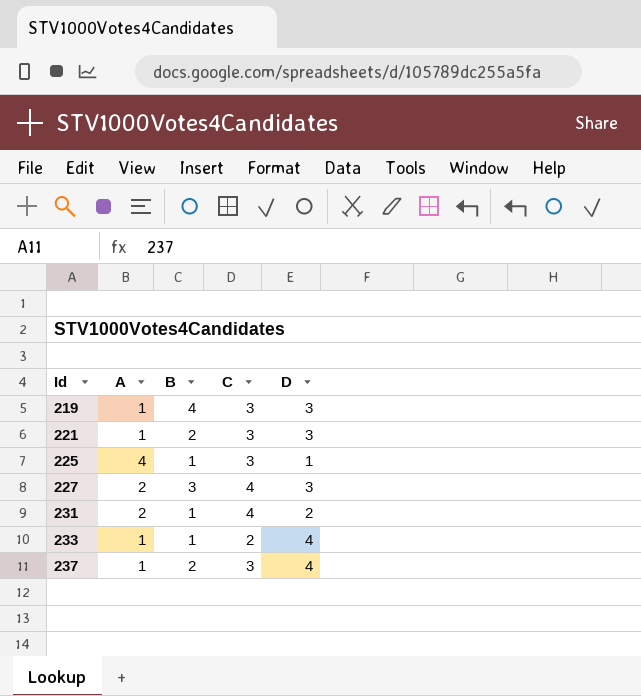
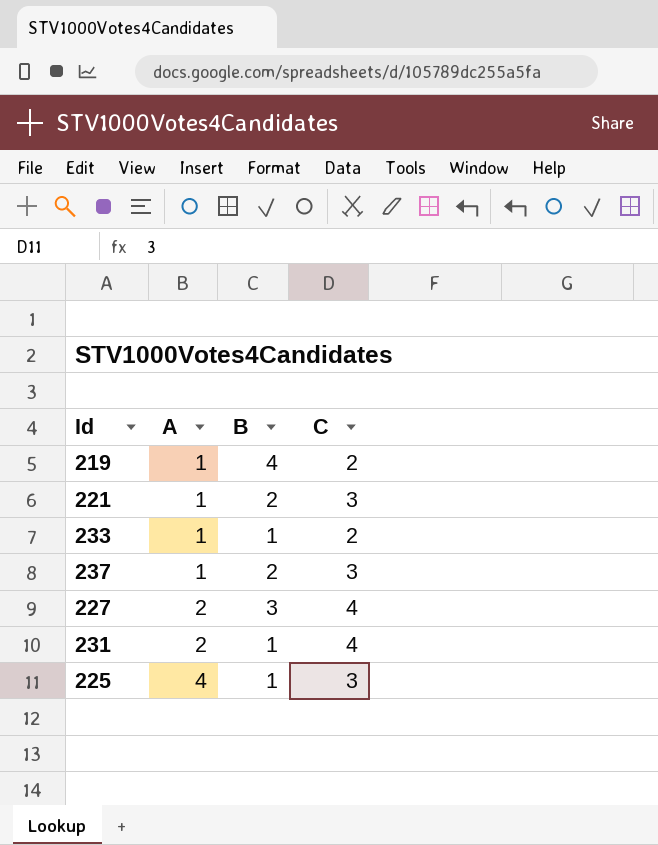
row order: Id ascending -> A ascending
column D | position: 5 -> none
219 | C: 3 -> 2

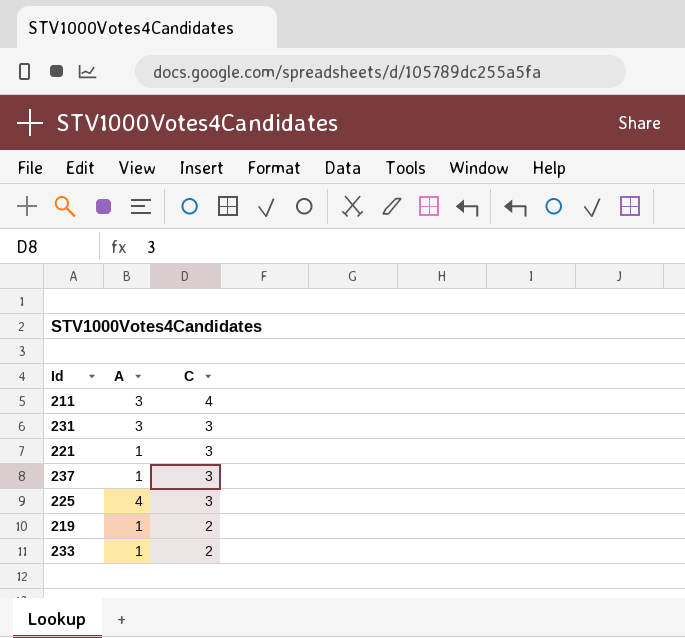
row order: A ascending -> C descending
column B | position: 3 -> none
row 227: 2 | 3 | 4 -> none
row 211: none -> 3 | 4
231 | A: 2 -> 3
231 | C: 4 -> 3

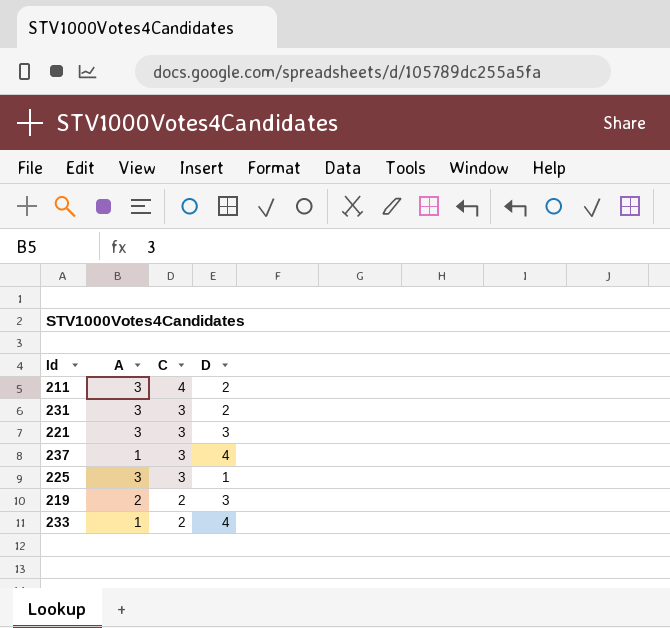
column D | position: none -> 4
221 | A: 1 -> 3
225 | A: 4 -> 3
219 | A: 1 -> 2

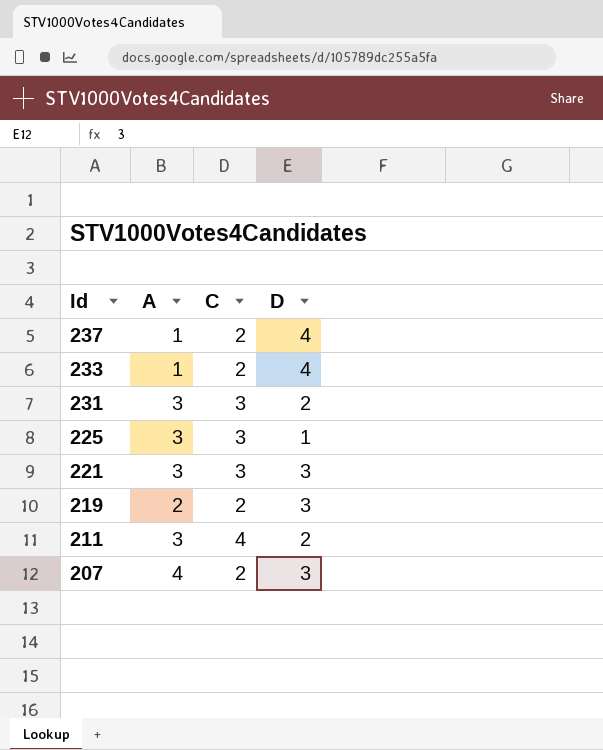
row order: C descending -> Id descending
237 | C: 3 -> 2
row 207: none -> 4 | 2 | 3

